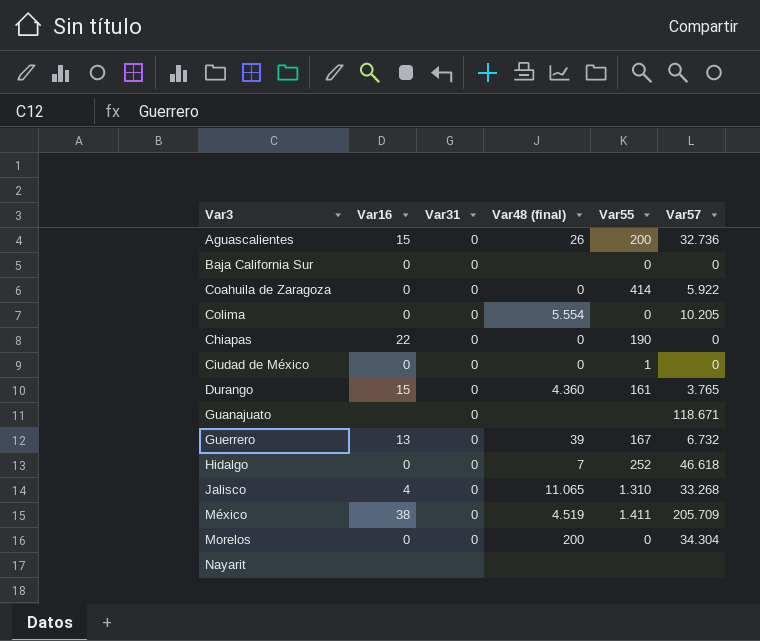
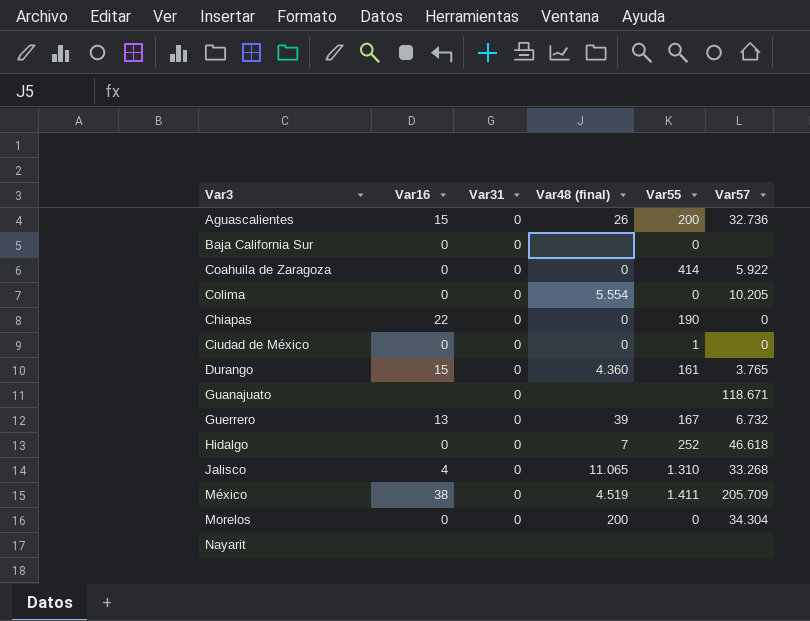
Baja California Sur | Var57: 0 -> none

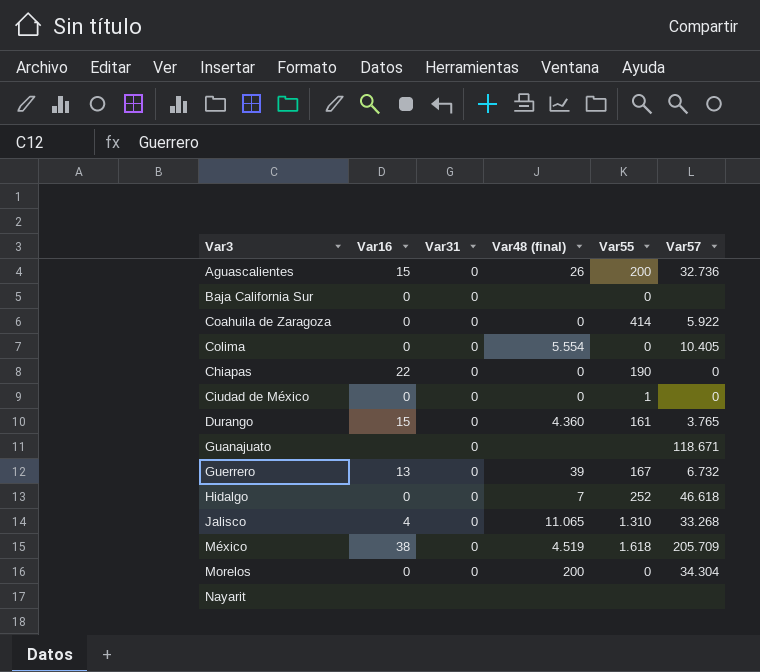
Colima | Var57: 10.205 -> 10.405
México | Var55: 1.411 -> 1.618

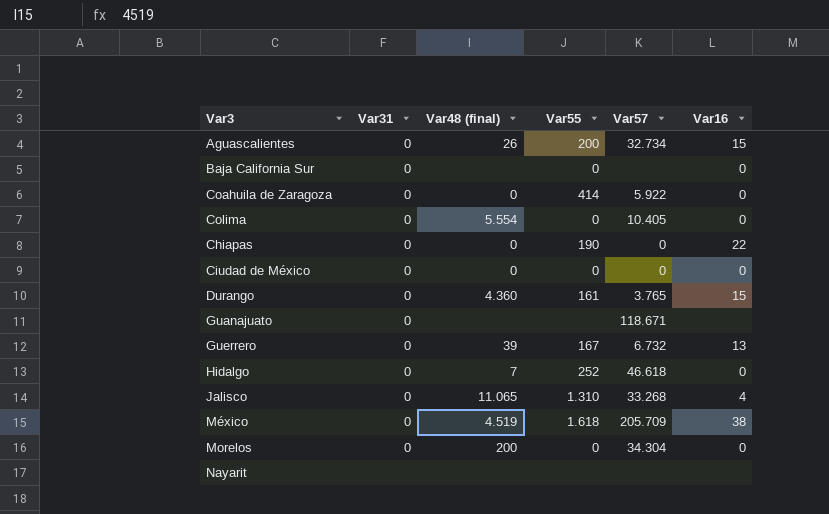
column Var16 | position: 2 -> 6
Aguascalientes | Var57: 32.736 -> 32.734
Ciudad de México | Var55: 1 -> 0

